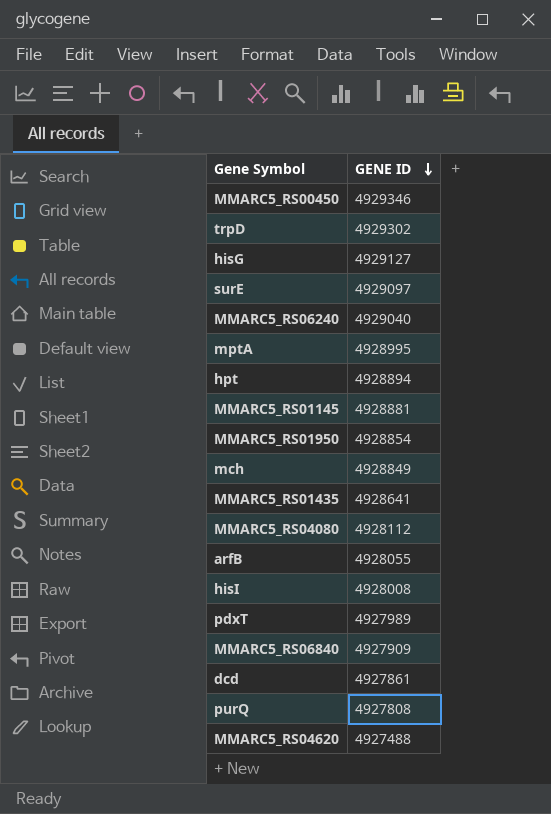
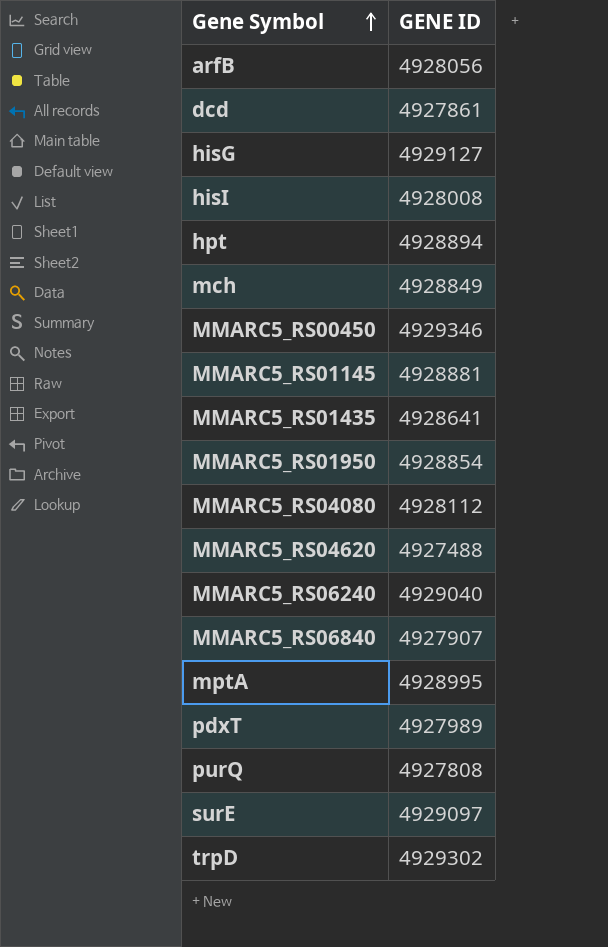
row order: GENE ID descending -> Gene Symbol ascending
arfB | GENE ID: 4928055 -> 4928056
MMARC5_RS06840 | GENE ID: 4927909 -> 4927907

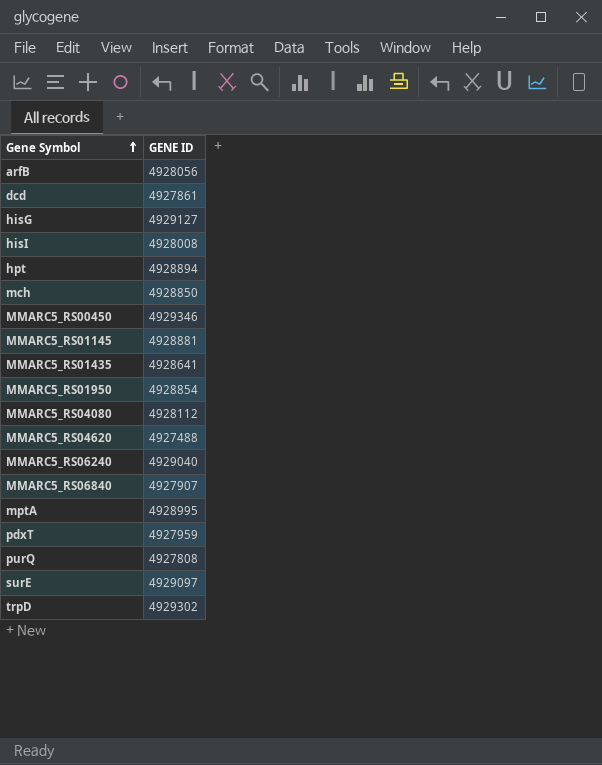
mch | GENE ID: 4928849 -> 4928850
pdxT | GENE ID: 4927989 -> 4927959

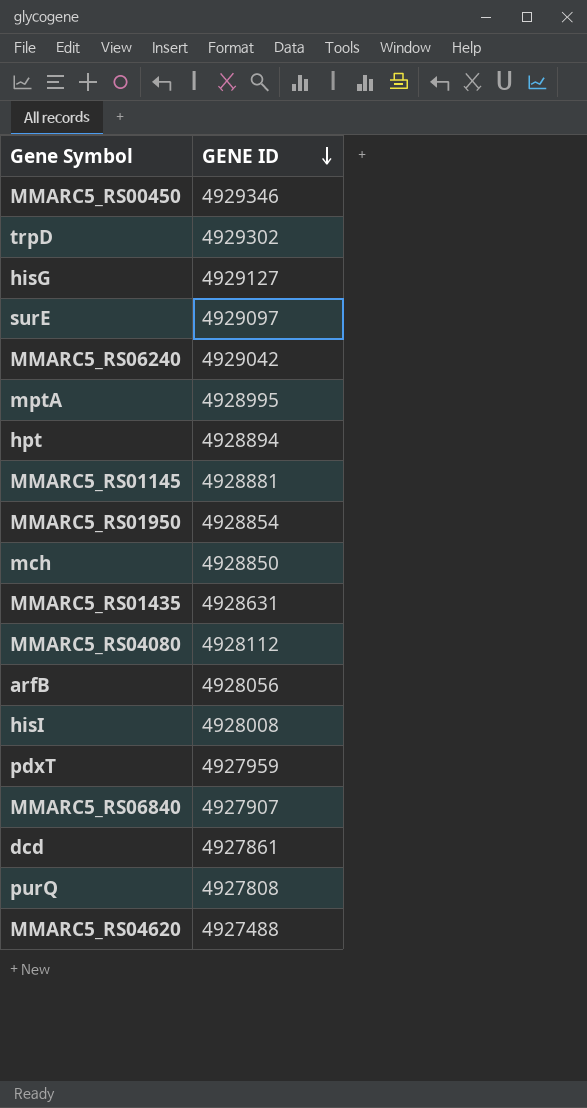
row order: Gene Symbol ascending -> GENE ID descending
MMARC5_RS06240 | GENE ID: 4929040 -> 4929042
MMARC5_RS01435 | GENE ID: 4928641 -> 4928631

